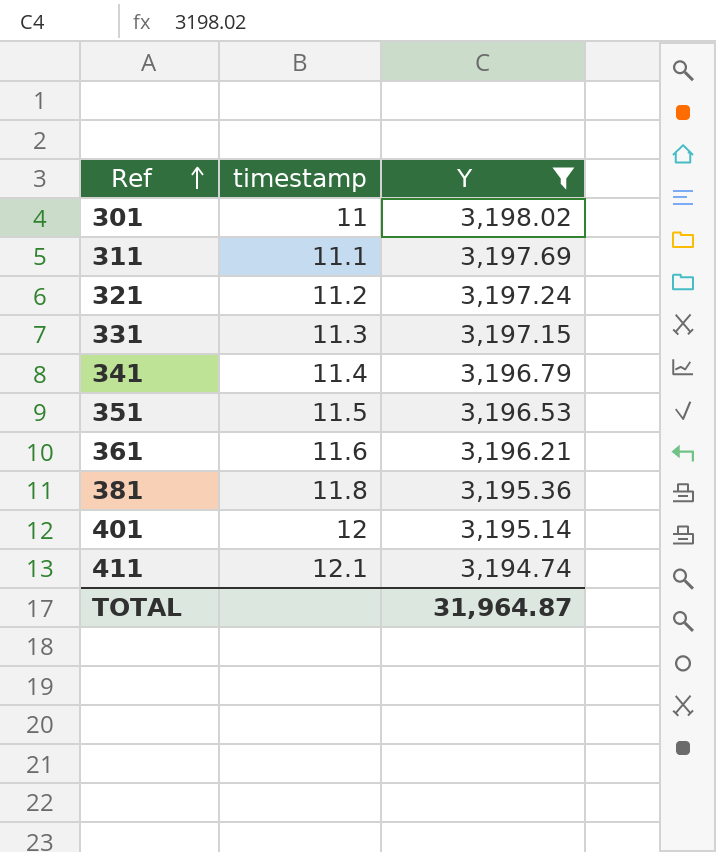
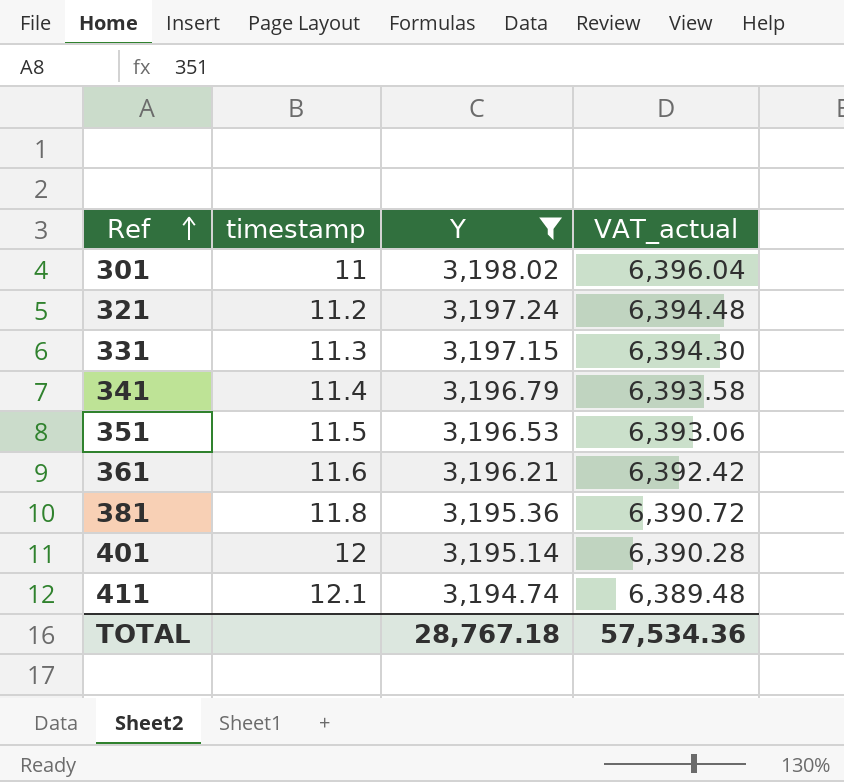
column VAT_actual | formula: none -> [Y] * 2
row 311: 11.1 | 3,197.69 -> none
TOTAL | Y: 31,964.87 -> 28,767.18

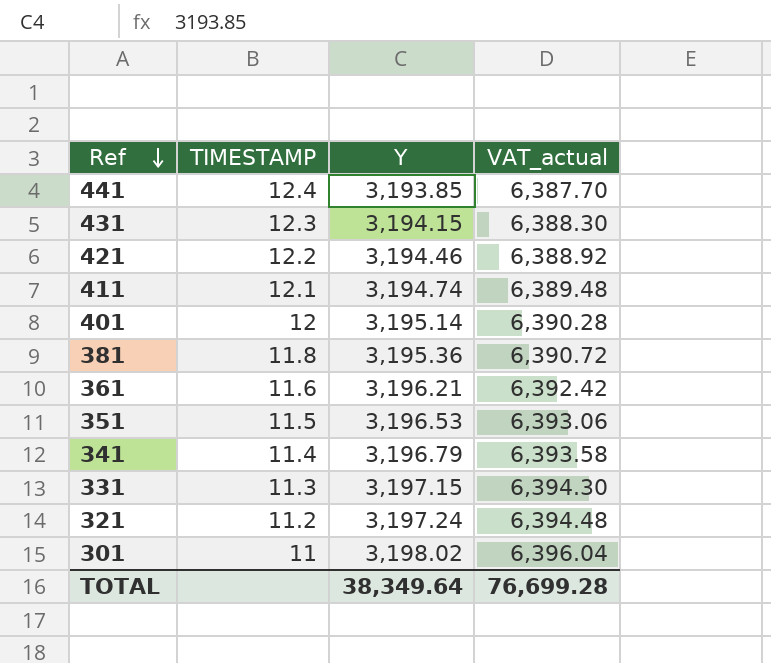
filter: Y >= 3,194.74 -> none
row order: Ref ascending -> Ref descending
column name: timestamp -> TIMESTAMP
TOTAL | Y: 28,767.18 -> 38,349.64
TOTAL | VAT_actual: 57,534.36 -> 76,699.28

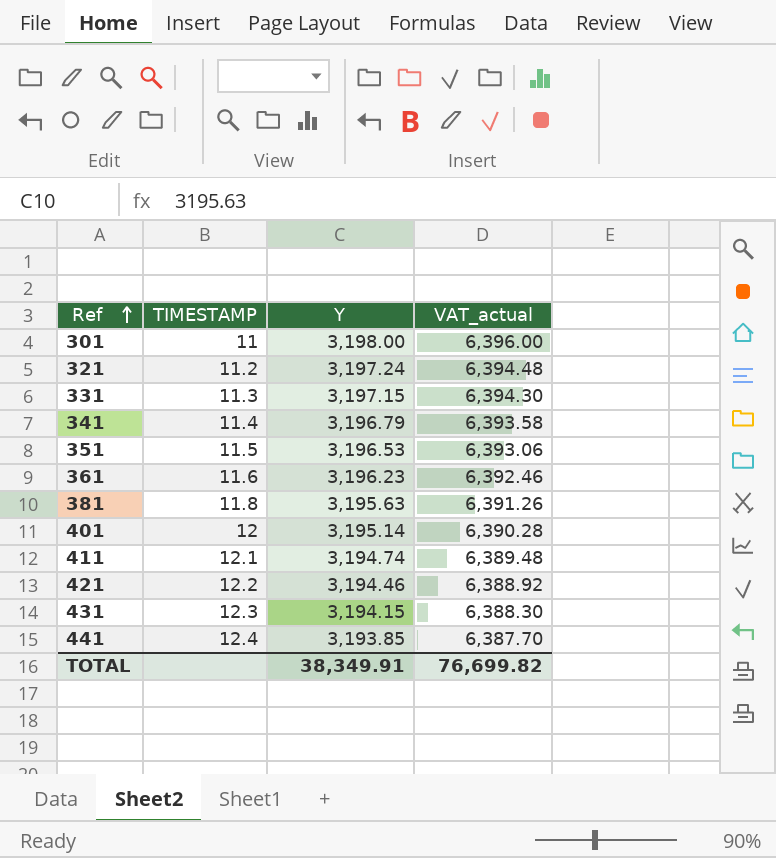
row order: Ref descending -> Ref ascending
301 | Y: 3,198.02 -> 3,198.00
301 | VAT_actual: 6,396.04 -> 6,396.00
361 | Y: 3,196.21 -> 3,196.23
361 | VAT_actual: 6,392.42 -> 6,392.46
381 | Y: 3,195.36 -> 3,195.63
381 | VAT_actual: 6,390.72 -> 6,391.26
TOTAL | Y: 38,349.64 -> 38,349.91
TOTAL | VAT_actual: 76,699.28 -> 76,699.82

